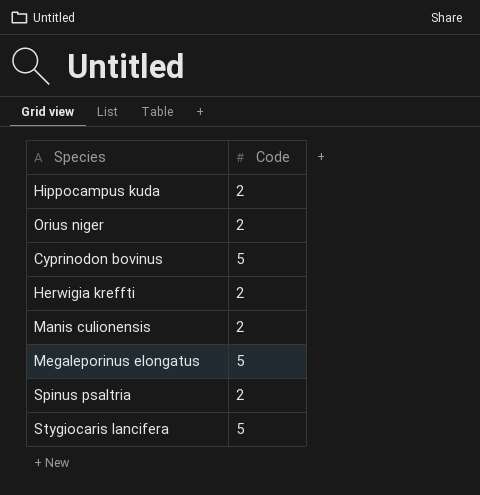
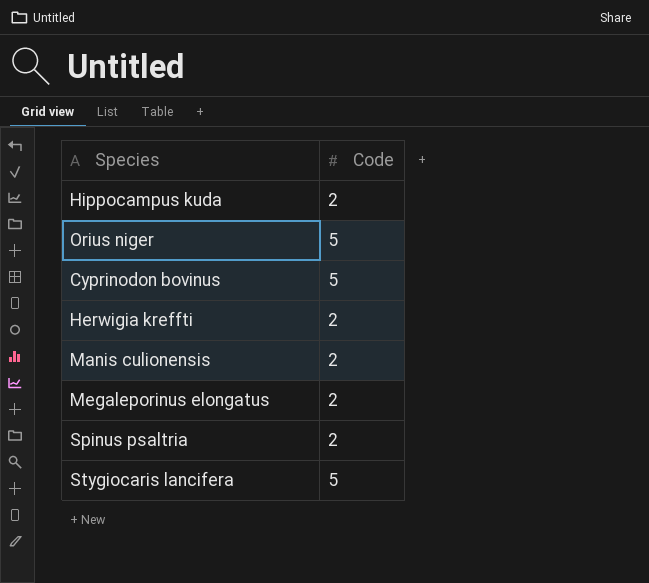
Orius niger | Code: 2 -> 5
Megaleporinus elongatus | Code: 5 -> 2

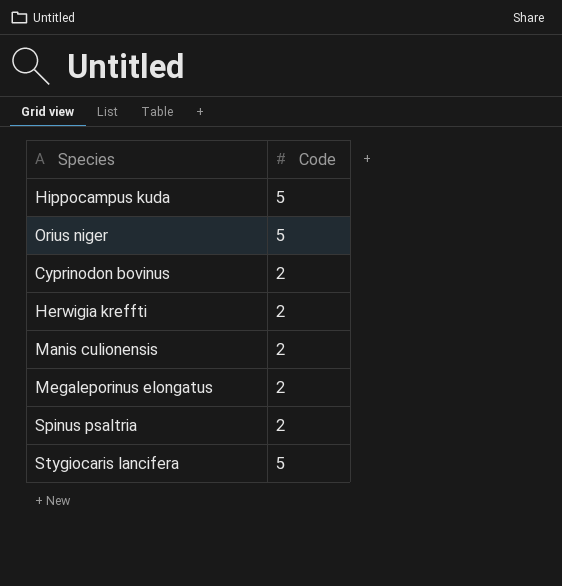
Hippocampus kuda | Code: 2 -> 5
Cyprinodon bovinus | Code: 5 -> 2

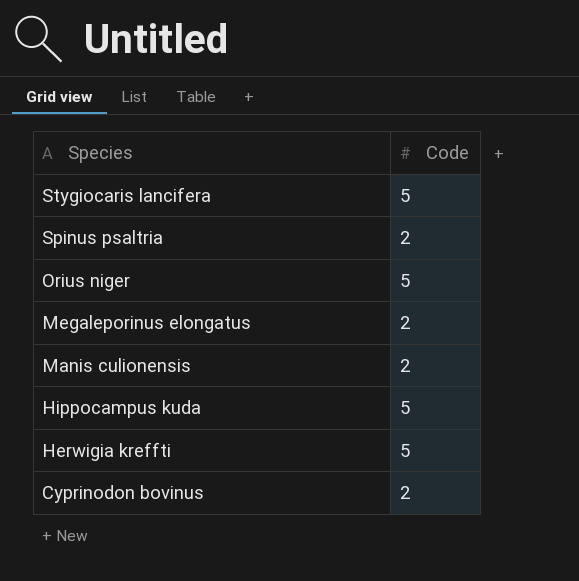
row order: none -> Species descending
Herwigia kreffti | Code: 2 -> 5

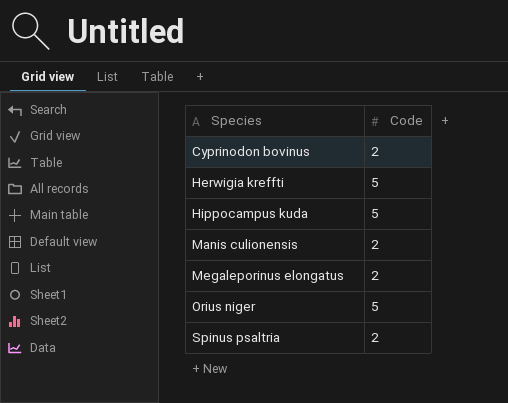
row order: Species descending -> Species ascending
row Stygiocaris lancifera: 5 -> none

